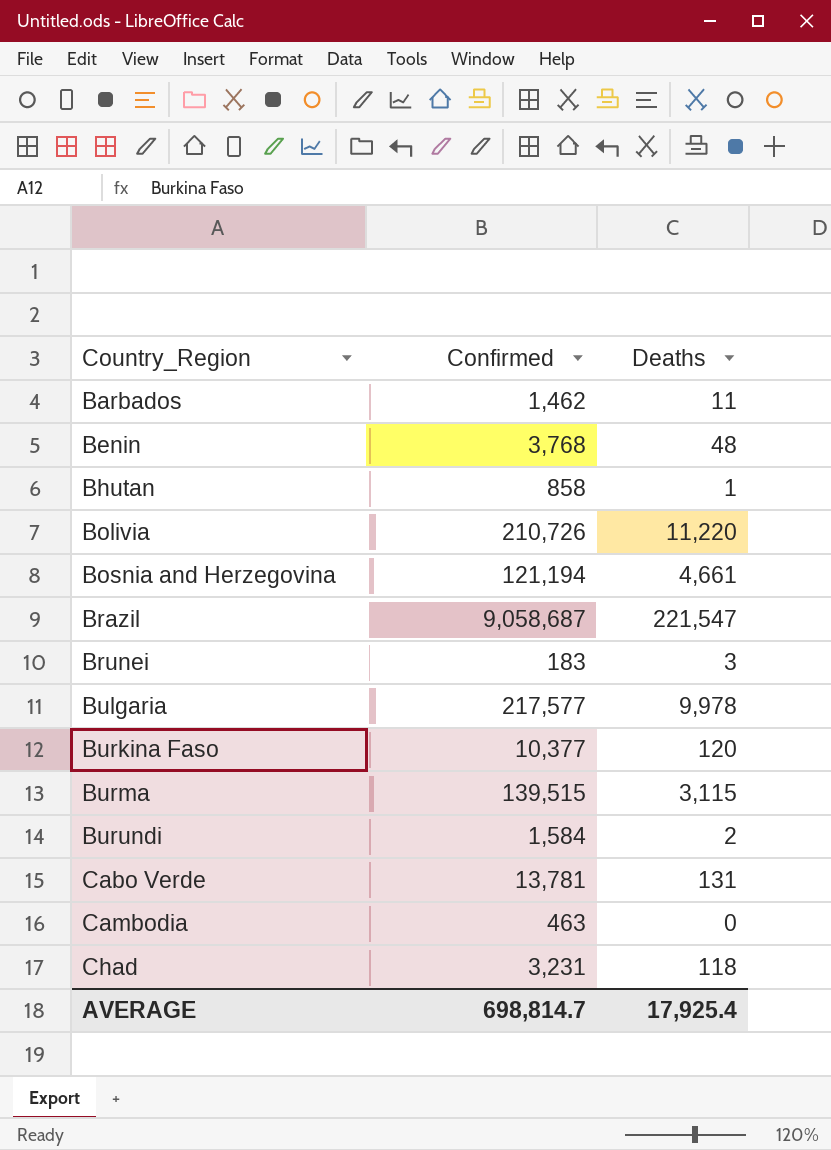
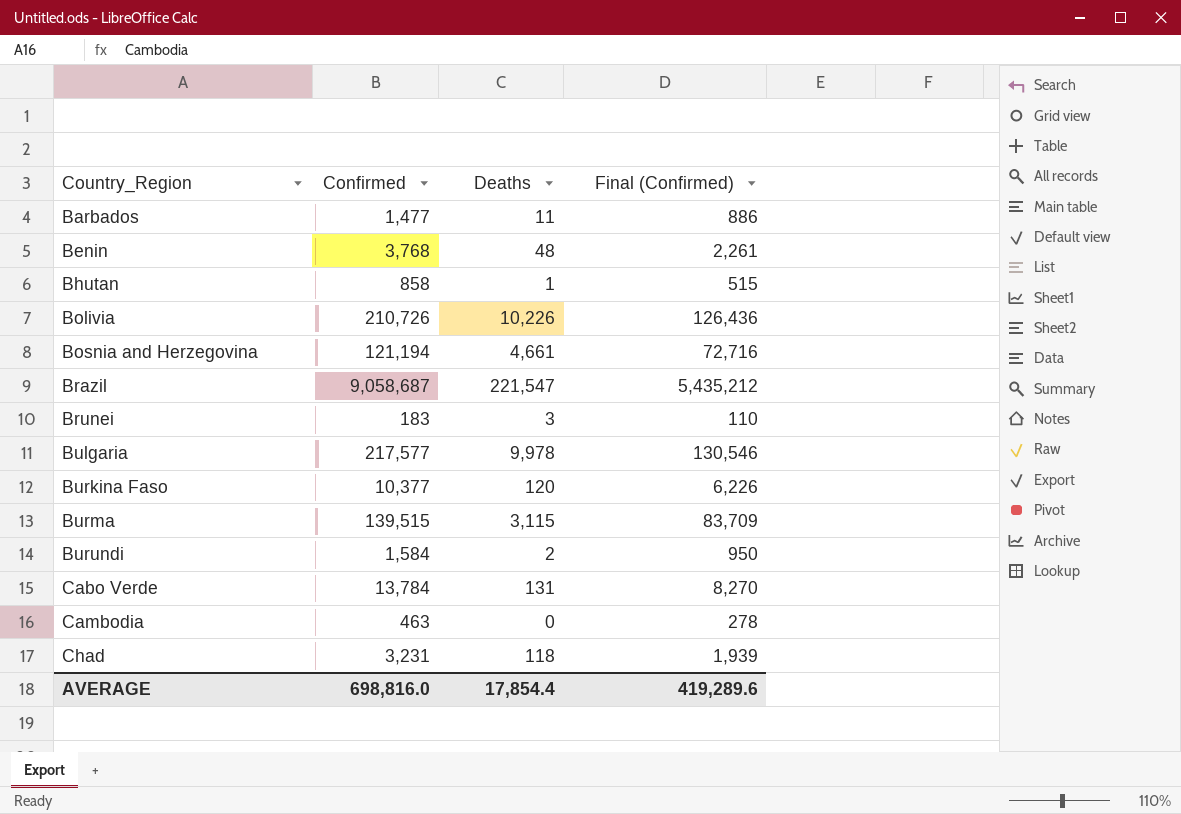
column Final (Confirmed) | formula: none -> [Confirmed] * 0.6
Barbados | Confirmed: 1,462 -> 1,477
Bolivia | Deaths: 11,220 -> 10,226
Cabo Verde | Confirmed: 13,781 -> 13,784
AVERAGE | Confirmed: 698,814.7 -> 698,816.0
AVERAGE | Deaths: 17,925.4 -> 17,854.4

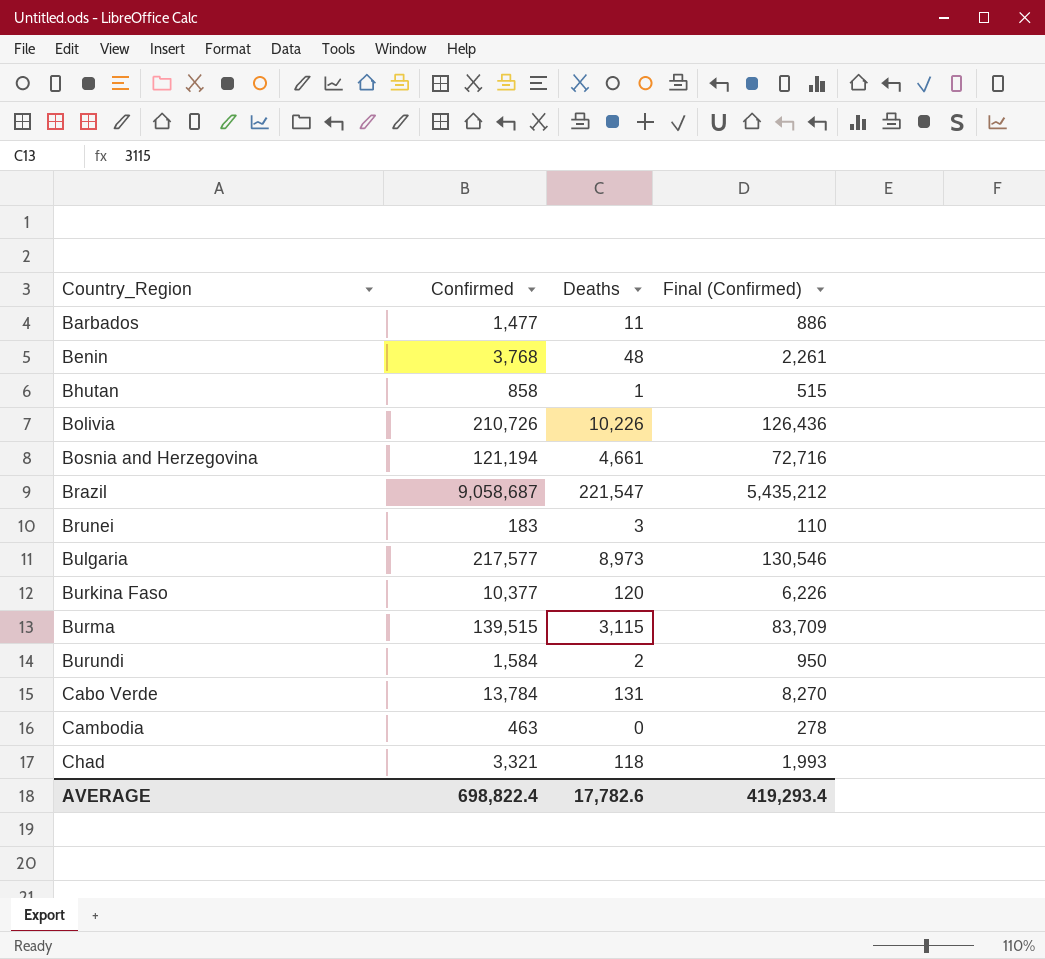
Bulgaria | Deaths: 9,978 -> 8,973
Chad | Confirmed: 3,231 -> 3,321
Chad | Final (Confirmed): 1,939 -> 1,993
AVERAGE | Confirmed: 698,816.0 -> 698,822.4
AVERAGE | Deaths: 17,854.4 -> 17,782.6
AVERAGE | Final (Confirmed): 419,289.6 -> 419,293.4

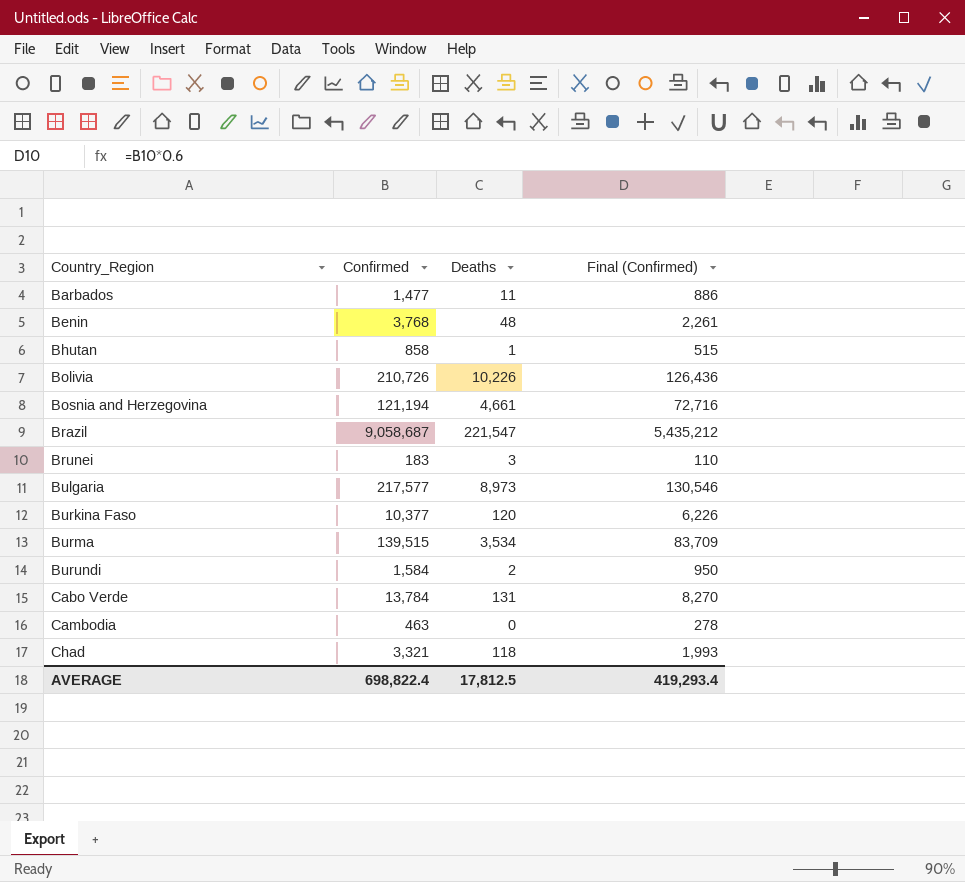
Burma | Deaths: 3,115 -> 3,534
AVERAGE | Deaths: 17,782.6 -> 17,812.5

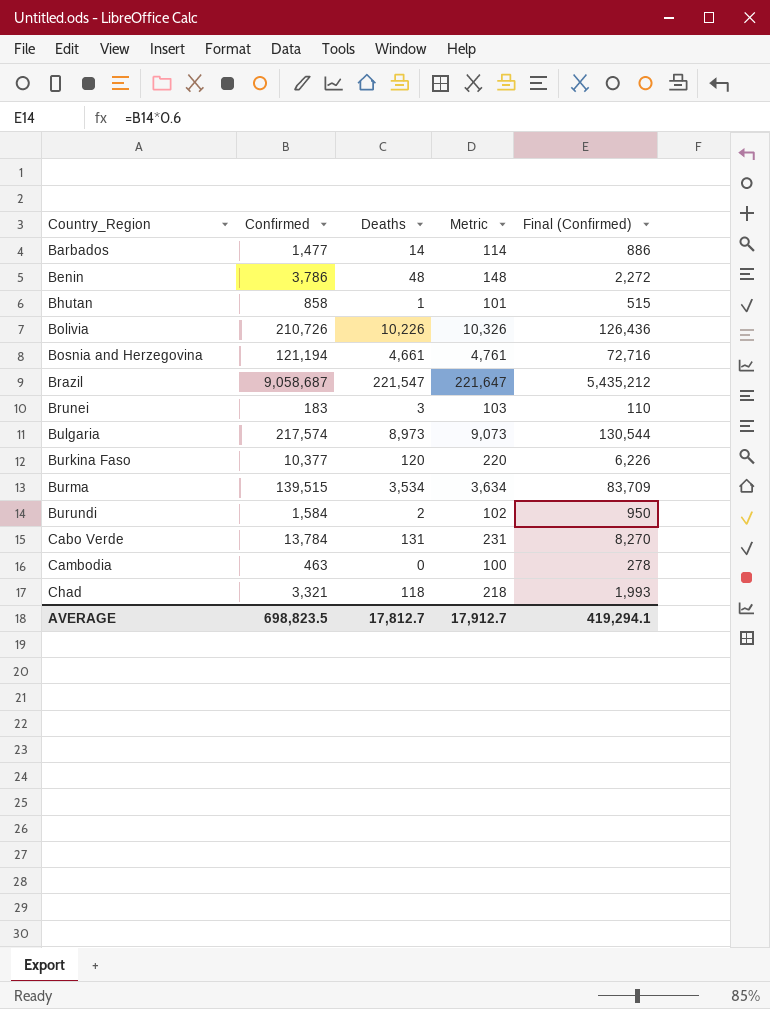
column Metric | formula: none -> [Deaths] + 100
Barbados | Deaths: 11 -> 14
Benin | Confirmed: 3,768 -> 3,786
Benin | Final (Confirmed): 2,261 -> 2,272
Bulgaria | Confirmed: 217,577 -> 217,574
Bulgaria | Final (Confirmed): 130,546 -> 130,544
AVERAGE | Confirmed: 698,822.4 -> 698,823.5
AVERAGE | Deaths: 17,812.5 -> 17,812.7
AVERAGE | Final (Confirmed): 419,293.4 -> 419,294.1

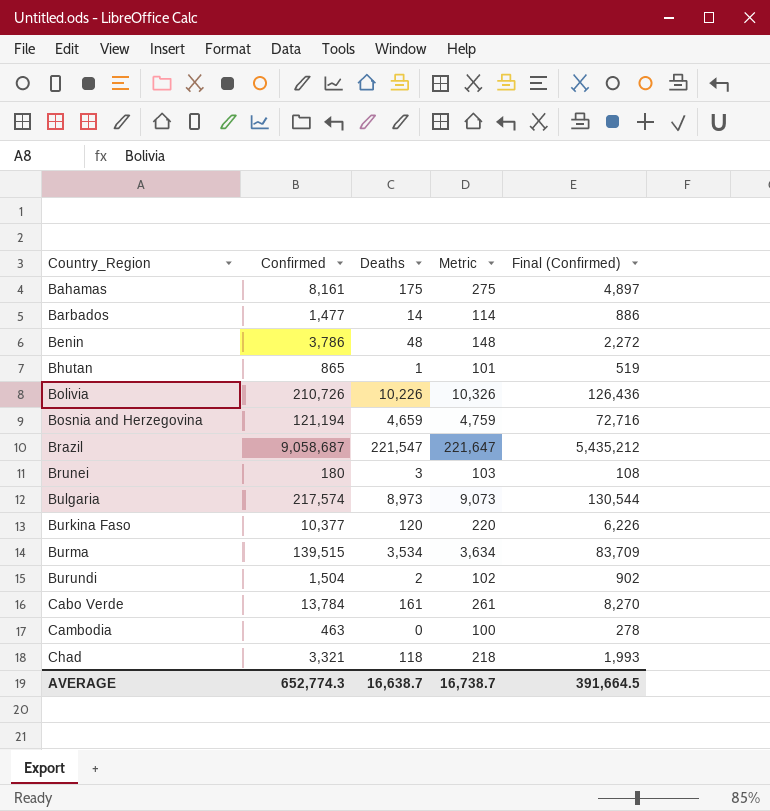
row Bahamas: none -> 8,161 | 175 | 275 | 4,897
Bhutan | Confirmed: 858 -> 865
Bhutan | Final (Confirmed): 515 -> 519
Bosnia and Herzegovina | Deaths: 4,661 -> 4,659
Bosnia and Herzegovina | Metric: 4,761 -> 4,759
Brunei | Confirmed: 183 -> 180
Brunei | Final (Confirmed): 110 -> 108
Burundi | Confirmed: 1,584 -> 1,504
Burundi | Final (Confirmed): 950 -> 902
Cabo Verde | Deaths: 131 -> 161
Cabo Verde | Metric: 231 -> 261
AVERAGE | Confirmed: 698,823.5 -> 652,774.3
AVERAGE | Deaths: 17,812.7 -> 16,638.7
AVERAGE | Metric: 17,912.7 -> 16,738.7
AVERAGE | Final (Confirmed): 419,294.1 -> 391,664.5

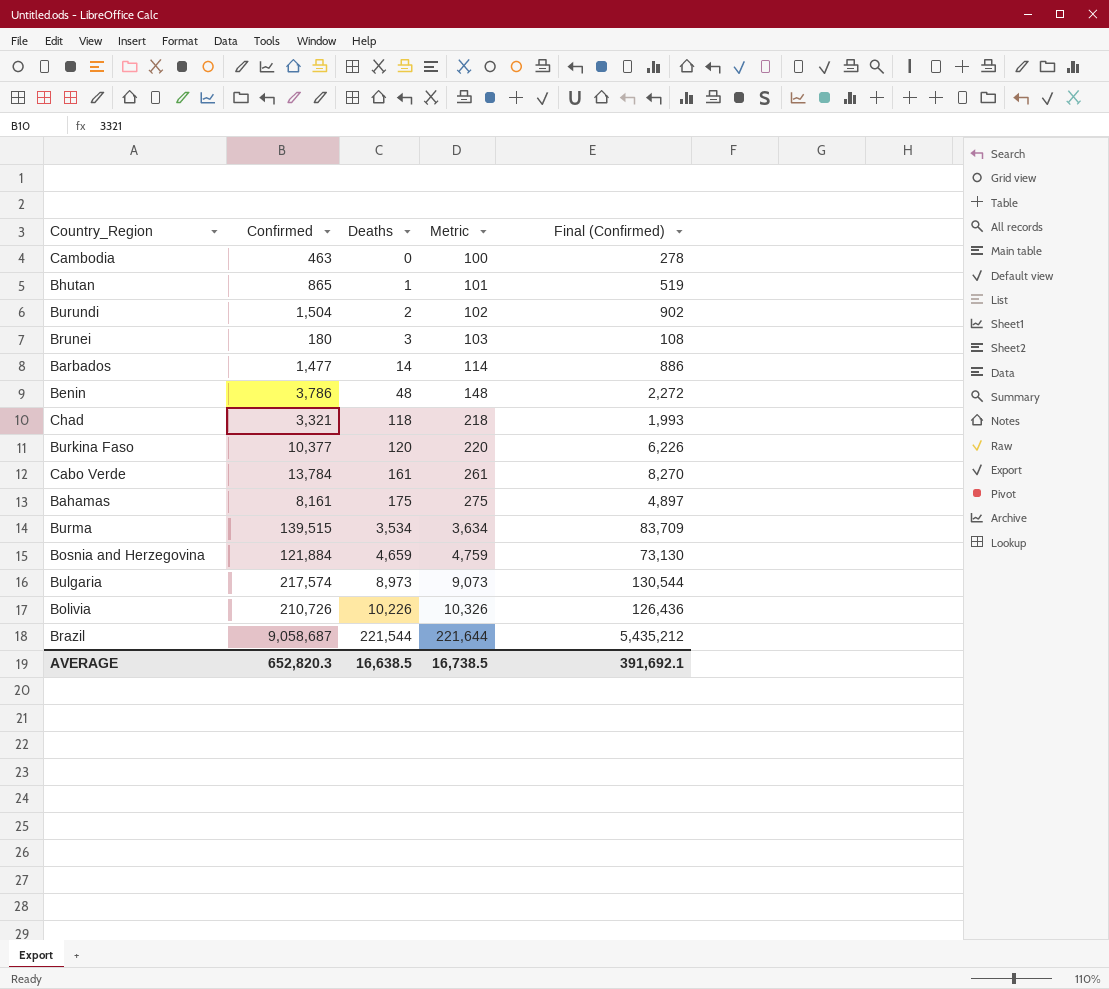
row order: Country_Region ascending -> Deaths ascending
Bosnia and Herzegovina | Confirmed: 121,194 -> 121,884
Bosnia and Herzegovina | Final (Confirmed): 72,716 -> 73,130
Brazil | Deaths: 221,547 -> 221,544
Brazil | Metric: 221,647 -> 221,644
AVERAGE | Confirmed: 652,774.3 -> 652,820.3
AVERAGE | Deaths: 16,638.7 -> 16,638.5
AVERAGE | Metric: 16,738.7 -> 16,738.5
AVERAGE | Final (Confirmed): 391,664.5 -> 391,692.1

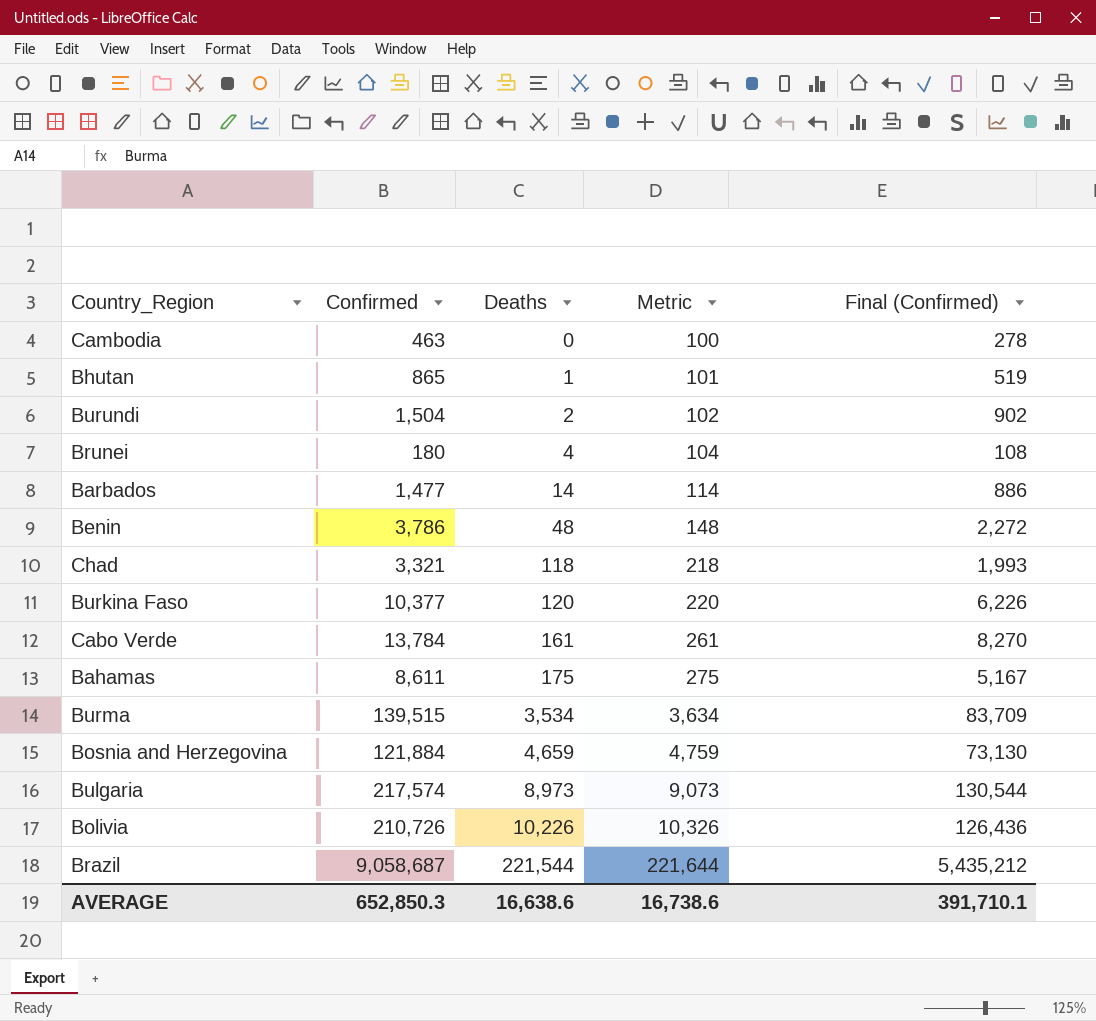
Brunei | Deaths: 3 -> 4
Brunei | Metric: 103 -> 104
Bahamas | Confirmed: 8,161 -> 8,611
Bahamas | Final (Confirmed): 4,897 -> 5,167
AVERAGE | Confirmed: 652,820.3 -> 652,850.3
AVERAGE | Deaths: 16,638.5 -> 16,638.6
AVERAGE | Metric: 16,738.5 -> 16,738.6
AVERAGE | Final (Confirmed): 391,692.1 -> 391,710.1

